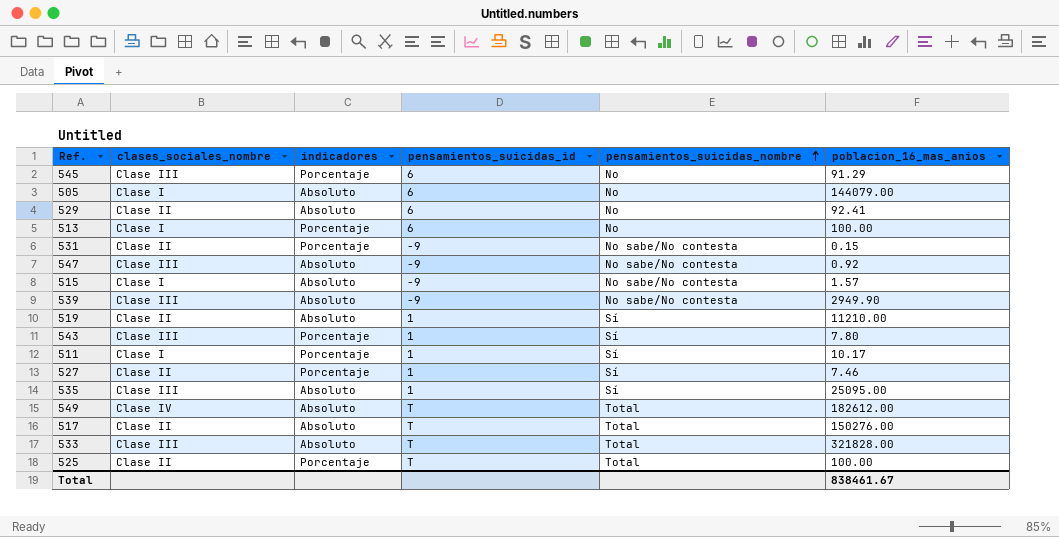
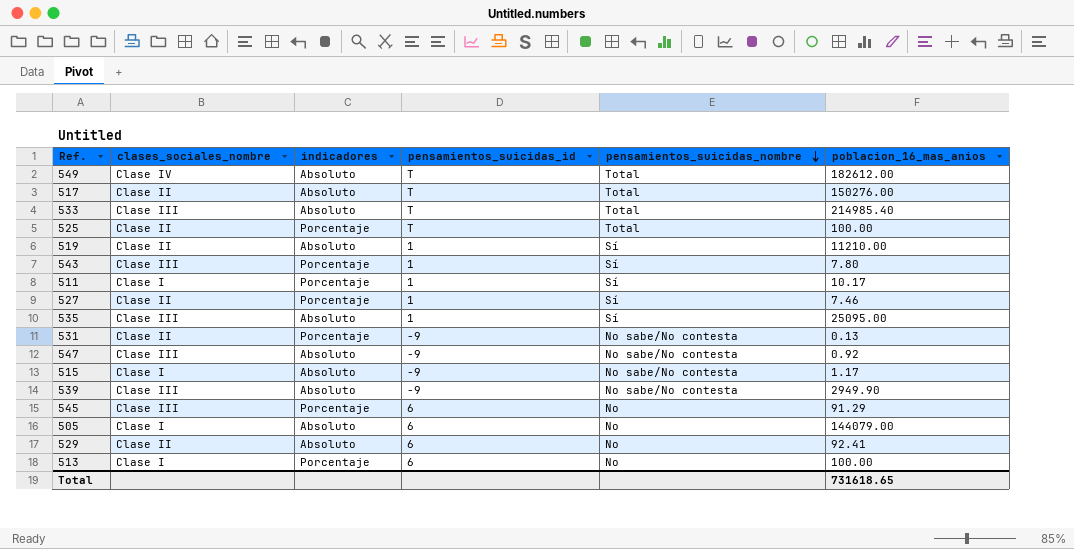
row order: pensamientos_suicidas_nombre ascending -> pensamientos_suicidas_nombre descending
533 | poblacion_16_mas_anios: 321828.00 -> 214985.40
531 | poblacion_16_mas_anios: 0.15 -> 0.13
515 | poblacion_16_mas_anios: 1.57 -> 1.17
Total | poblacion_16_mas_anios: 838461.67 -> 731618.65

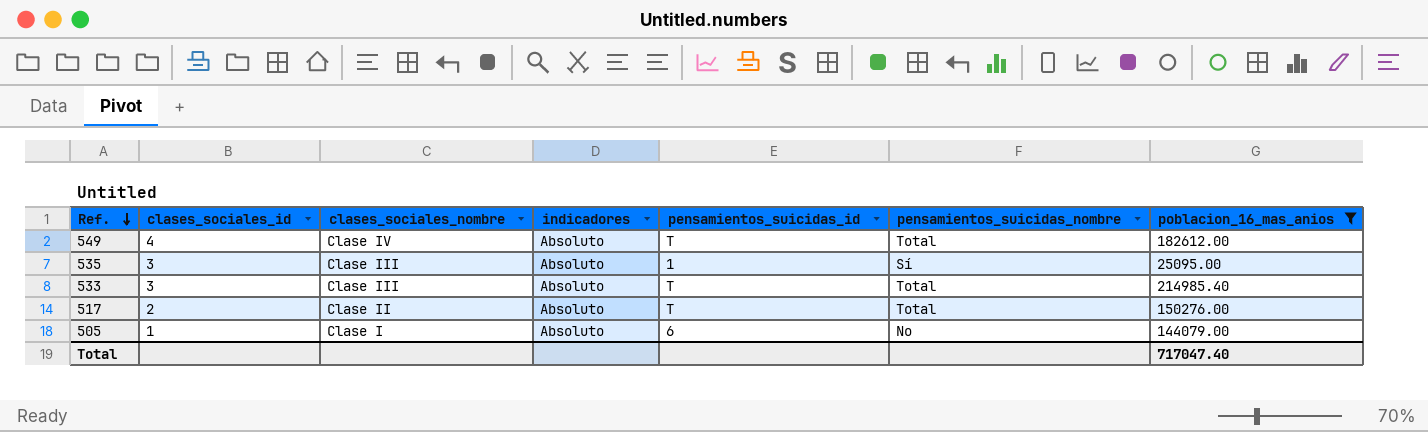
filter: none -> poblacion_16_mas_anios >= 25095.00
row order: pensamientos_suicidas_nombre descending -> Ref. descending
column clases_sociales_id | position: none -> 2
Total | poblacion_16_mas_anios: 731618.65 -> 717047.40

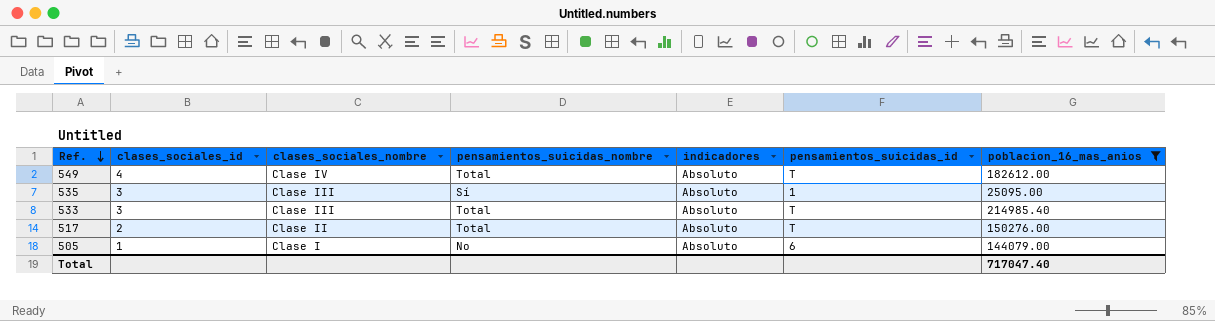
column pensamientos_suicidas_nombre | position: 6 -> 4

